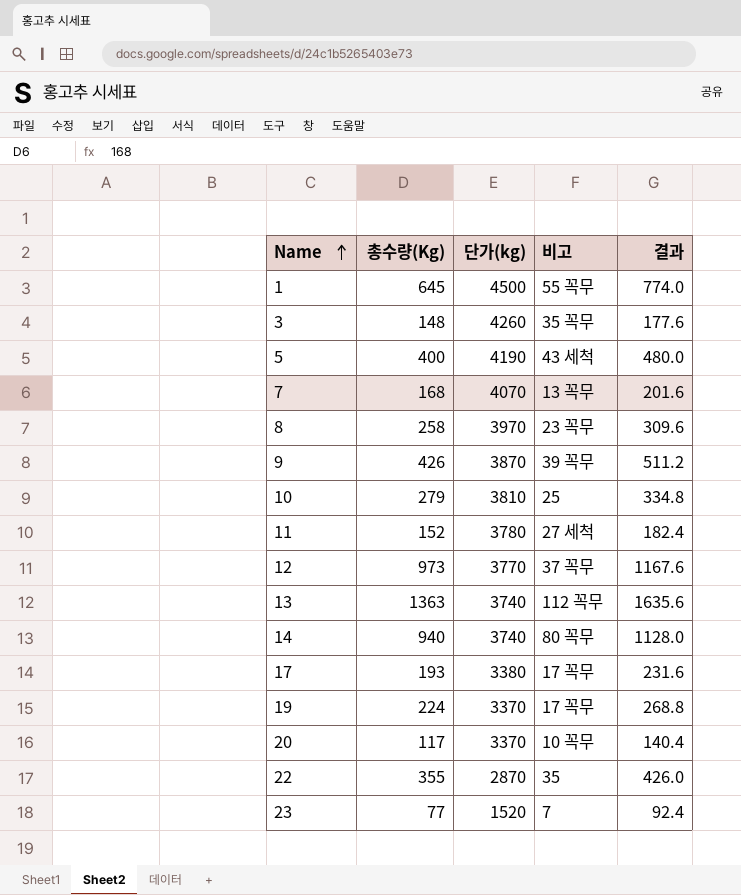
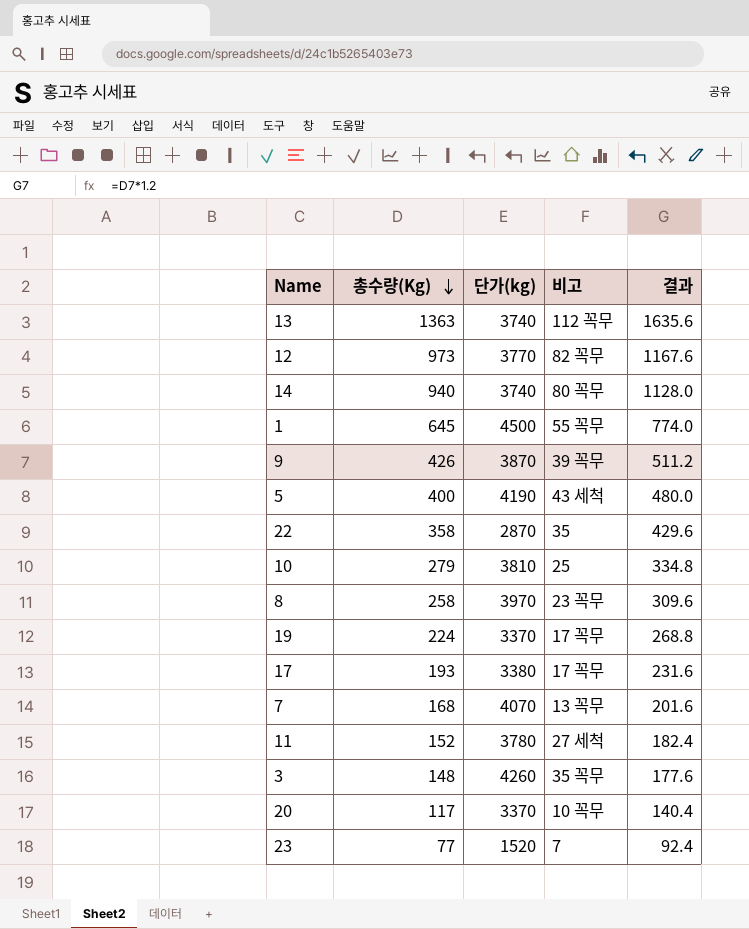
row order: Name ascending -> 총수량(Kg) descending
12 | 비고: 37 꼭무 -> 82 꼭무
22 | 총수량(Kg): 355 -> 358
22 | 결과: 426.0 -> 429.6

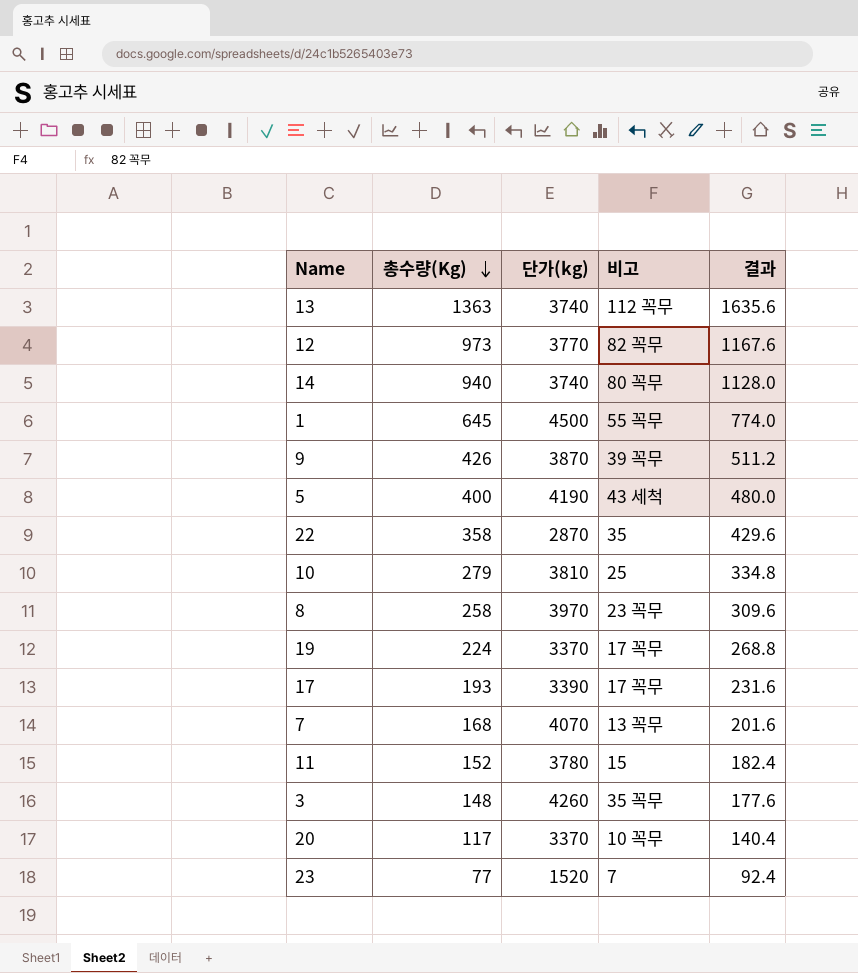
17 | 단가(kg): 3380 -> 3390
11 | 비고: 27 세척 -> 15

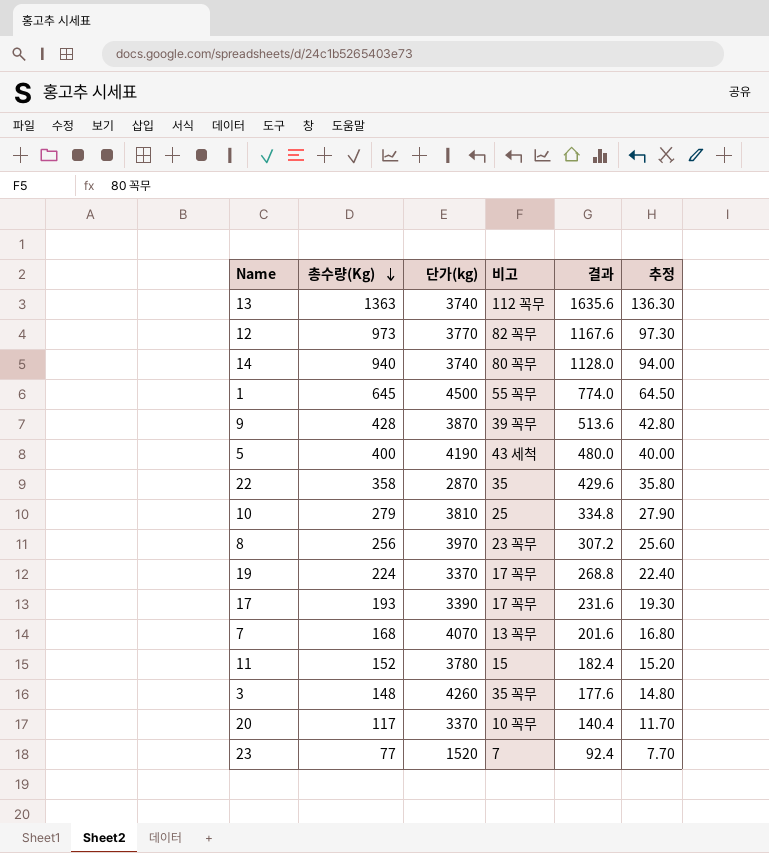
column 추정 | formula: none -> [총수량(Kg)] * 0.1
9 | 총수량(Kg): 426 -> 428
9 | 결과: 511.2 -> 513.6
8 | 총수량(Kg): 258 -> 256
8 | 결과: 309.6 -> 307.2

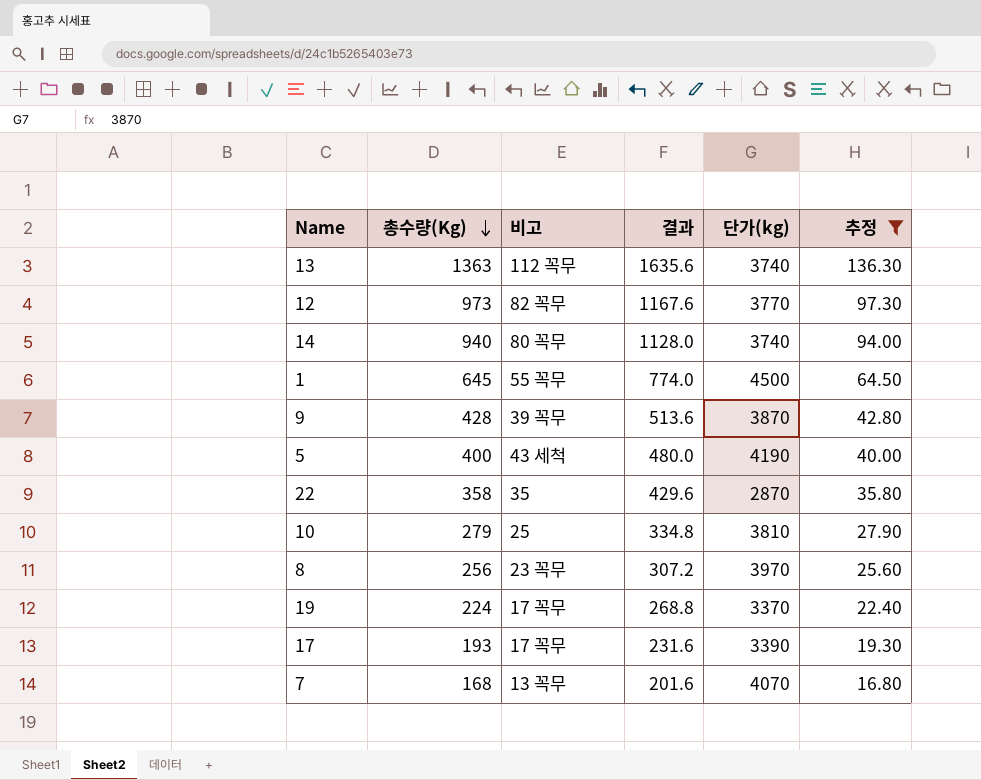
filter: none -> 추정 >= 16.80
column 단가(kg) | position: 3 -> 5

